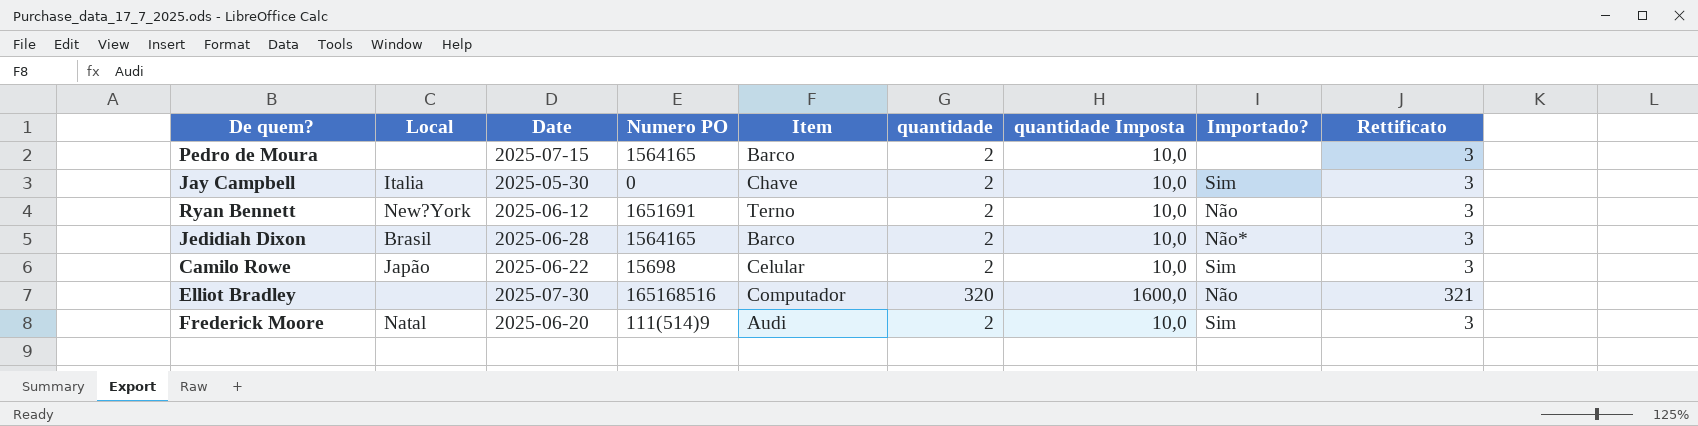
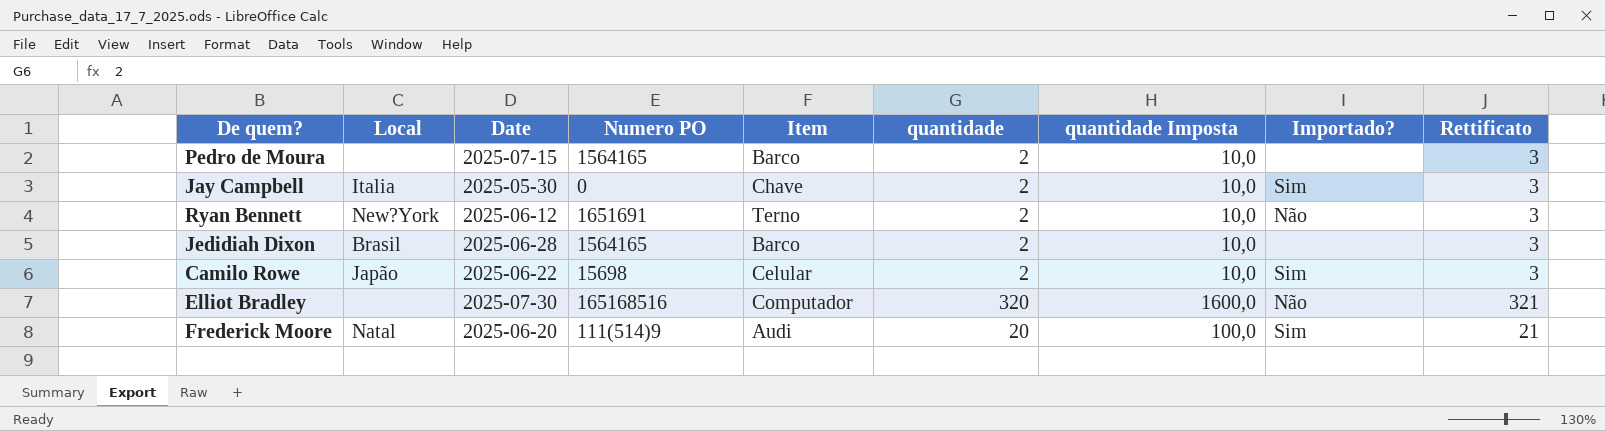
Jedidiah Dixon | Importado?: Não* -> none
Frederick Moore | quantidade: 2 -> 20
Frederick Moore | quantidade Imposta: 10,0 -> 100,0
Frederick Moore | Rettificato: 3 -> 21

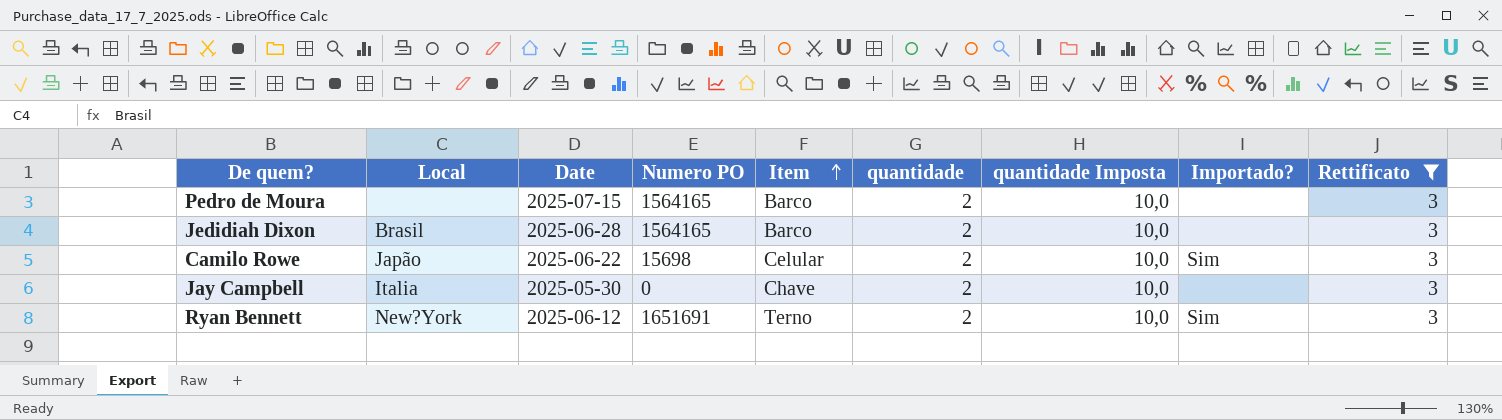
filter: none -> Rettificato = 3
row order: none -> Item ascending
Jay Campbell | Importado?: Sim -> none
Ryan Bennett | Importado?: Não -> Sim

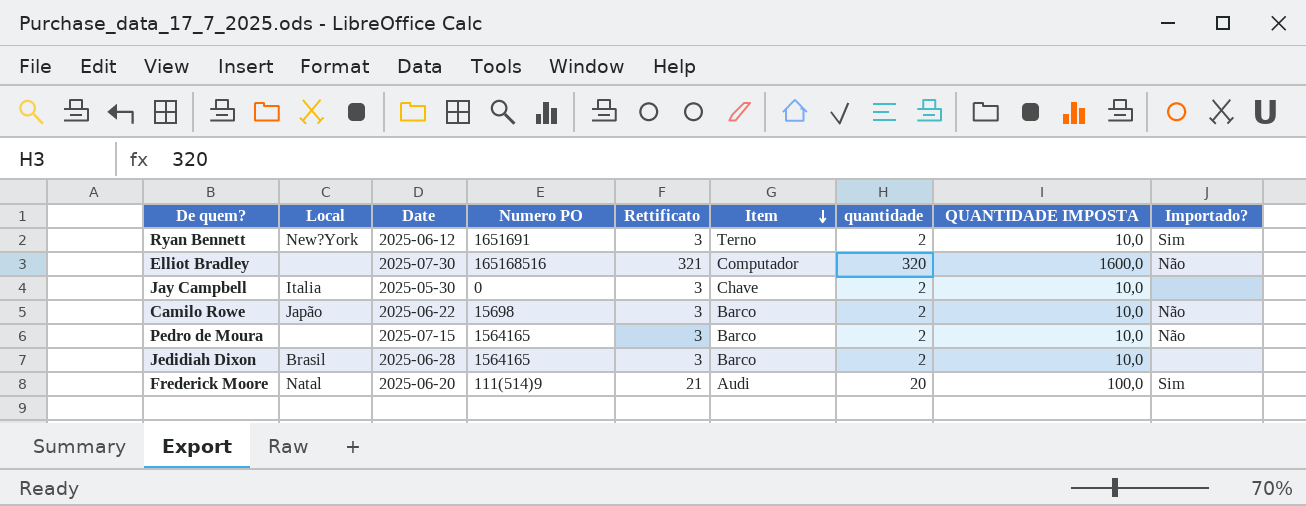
filter: Rettificato = 3 -> none
row order: Item ascending -> Item descending
column Rettificato | position: 9 -> 5
column name: quantidade Imposta -> QUANTIDADE IMPOSTA
Camilo Rowe | Item: Celular -> Barco
Camilo Rowe | Importado?: Sim -> Não
Pedro de Moura | Importado?: none -> Não

